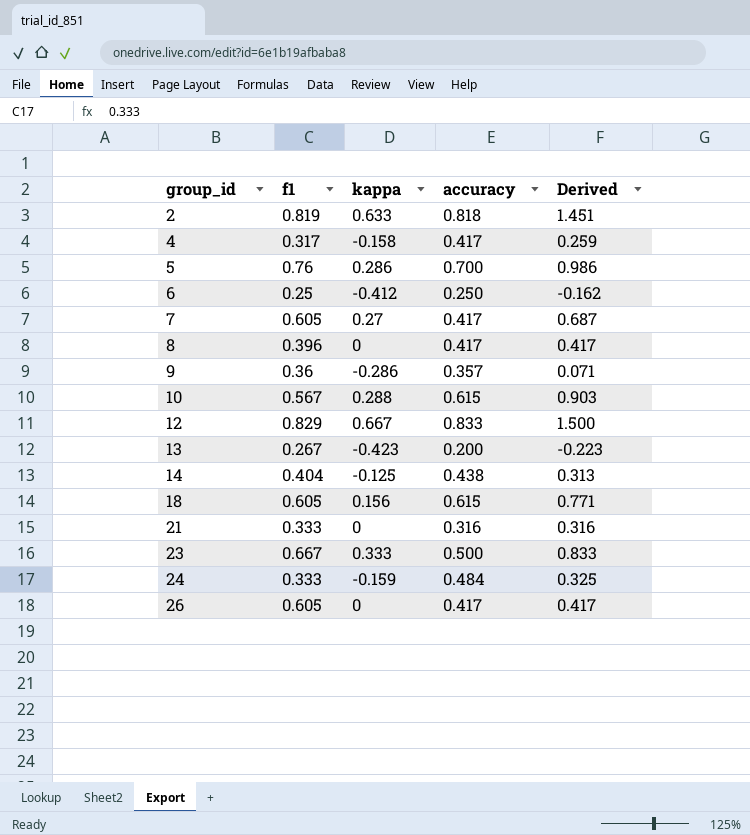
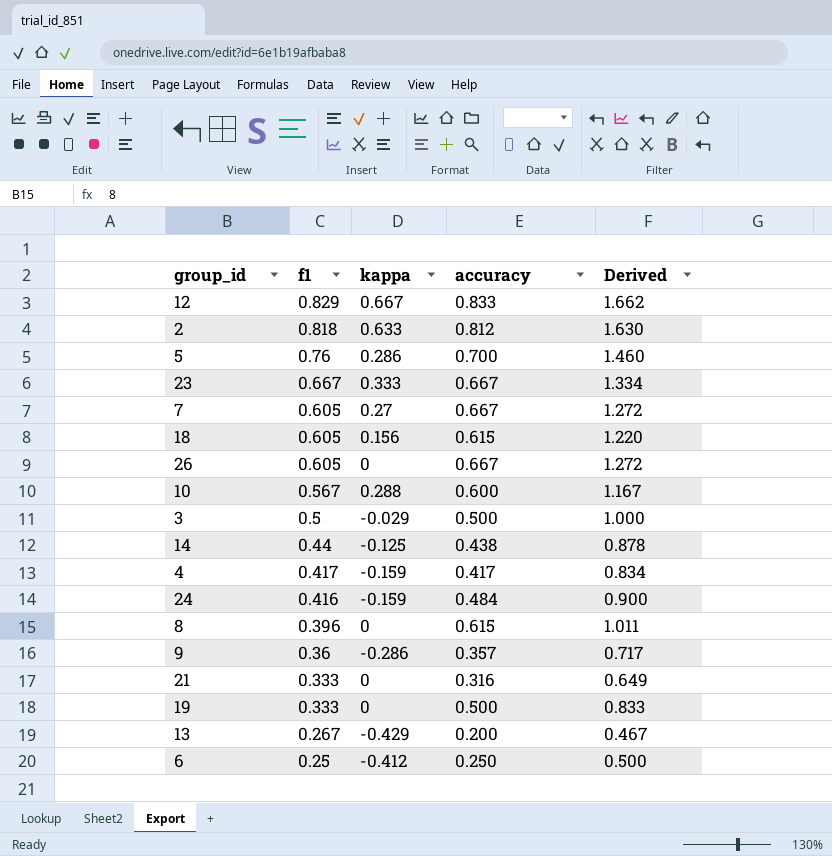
row order: group_id ascending -> f1 descending
column Derived | formula: [kappa] + [accuracy] -> [f1] + [accuracy]
2 | f1: 0.819 -> 0.818
2 | accuracy: 0.818 -> 0.812
23 | accuracy: 0.500 -> 0.667
7 | accuracy: 0.417 -> 0.667
26 | accuracy: 0.417 -> 0.667
10 | accuracy: 0.615 -> 0.600
row 3: none -> 0.5 | -0.029 | 0.500 | 1.000
14 | f1: 0.404 -> 0.44
4 | f1: 0.317 -> 0.417
4 | kappa: -0.158 -> -0.159
24 | f1: 0.333 -> 0.416
8 | accuracy: 0.417 -> 0.615
row 19: none -> 0.333 | 0 | 0.500 | 0.833
13 | kappa: -0.423 -> -0.429

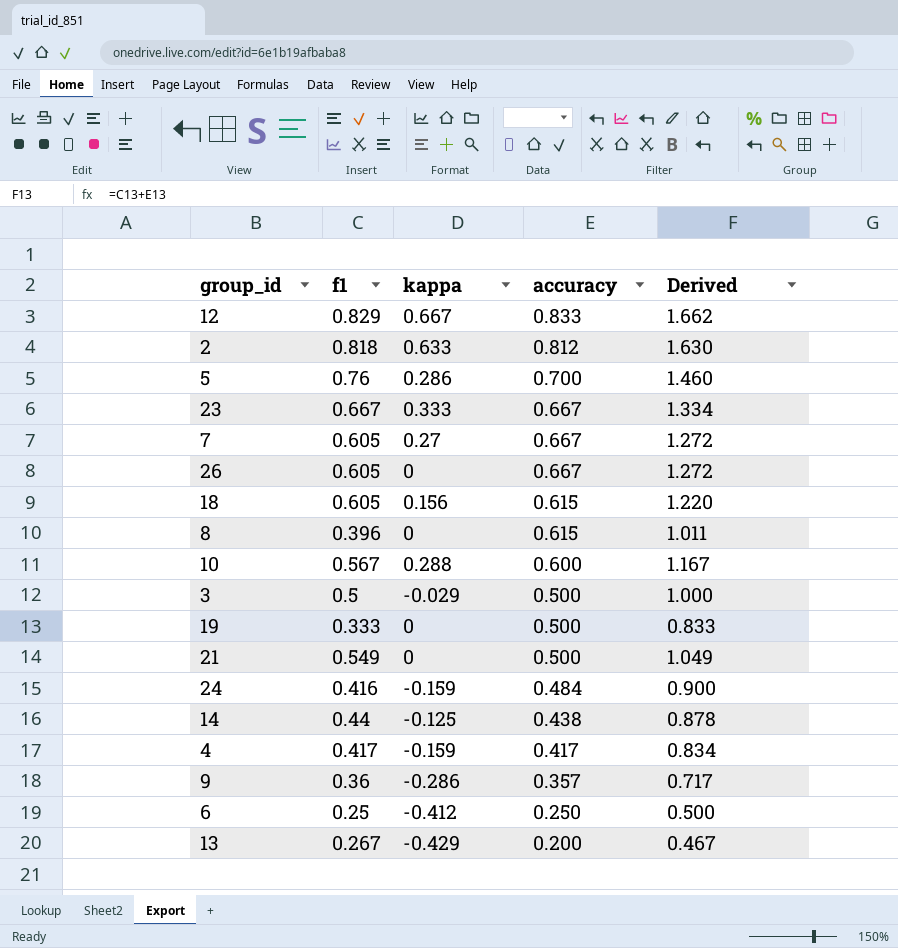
row order: f1 descending -> accuracy descending
21 | f1: 0.333 -> 0.549
21 | accuracy: 0.316 -> 0.500
21 | Derived: 0.649 -> 1.049

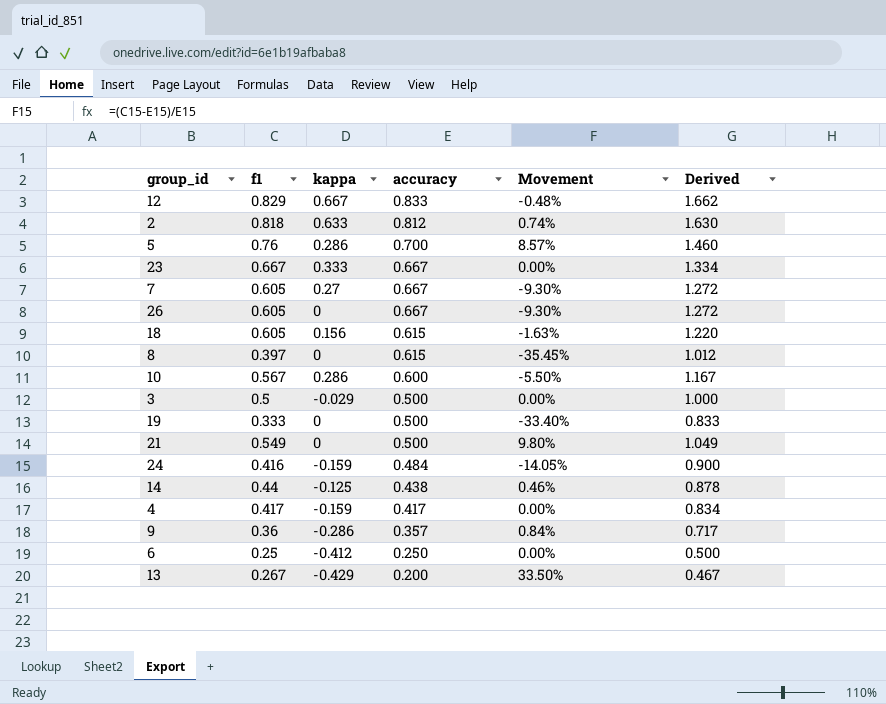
column Movement | formula: none -> ([f1] - [accuracy]) / [accuracy]
8 | f1: 0.396 -> 0.397
8 | Derived: 1.011 -> 1.012
10 | kappa: 0.288 -> 0.286

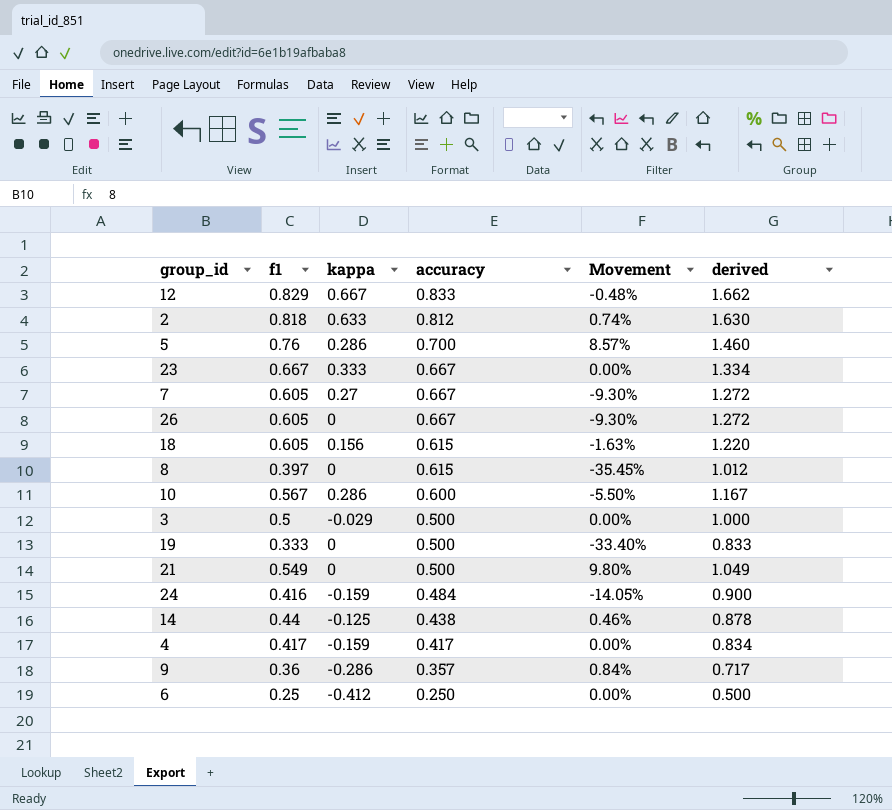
column name: Derived -> derived
row 13: 0.267 | -0.429 | 0.200 | 33.50% | 0.467 -> none

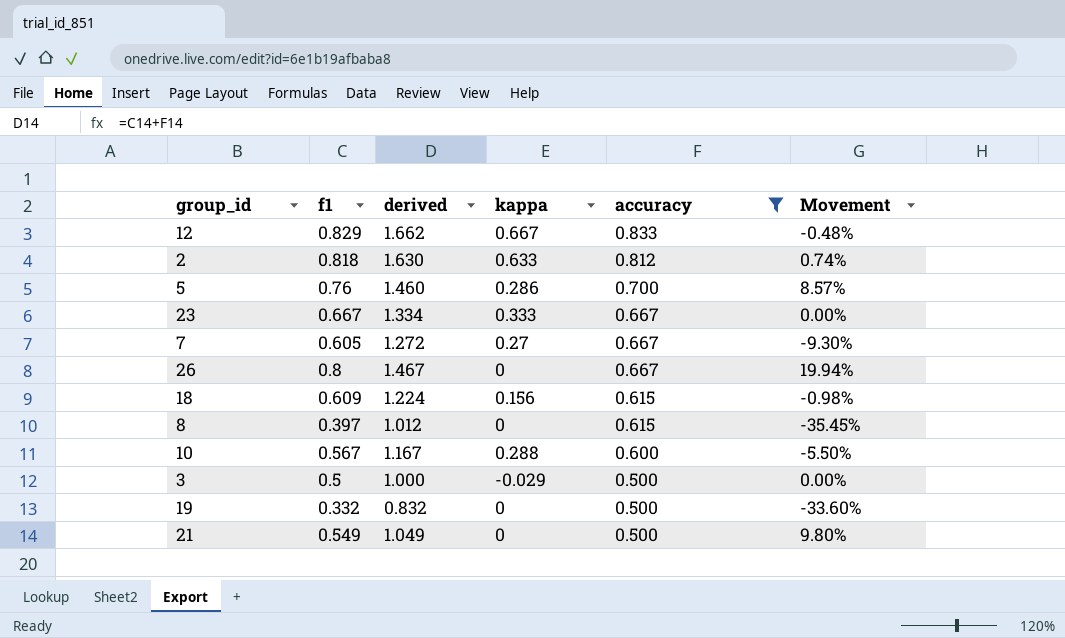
filter: none -> accuracy >= 0.500
column derived | position: 6 -> 3
26 | f1: 0.605 -> 0.8
26 | derived: 1.272 -> 1.467
26 | Movement: -9.30% -> 19.94%
18 | f1: 0.605 -> 0.609
18 | derived: 1.220 -> 1.224
18 | Movement: -1.63% -> -0.98%
10 | kappa: 0.286 -> 0.288
19 | f1: 0.333 -> 0.332
19 | derived: 0.833 -> 0.832
19 | Movement: -33.40% -> -33.60%

